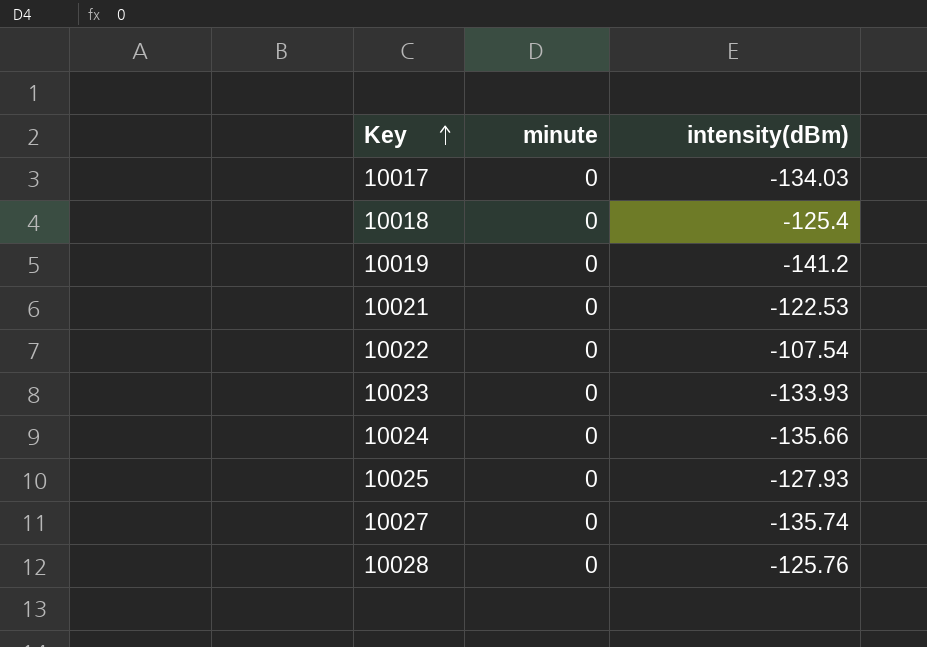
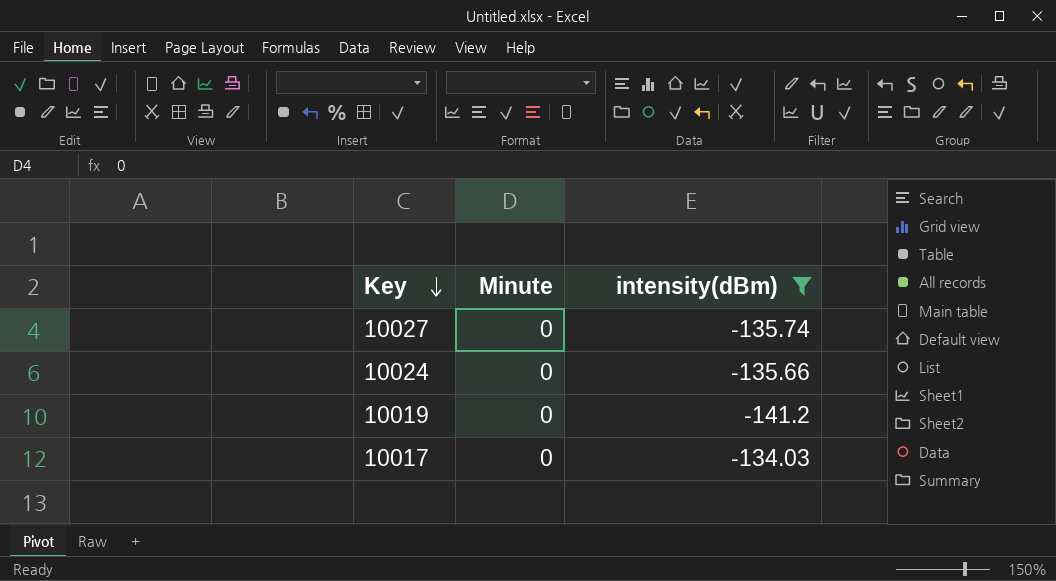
filter: none -> intensity(dBm) <= -134.03
row order: Key ascending -> Key descending
column name: minute -> Minute

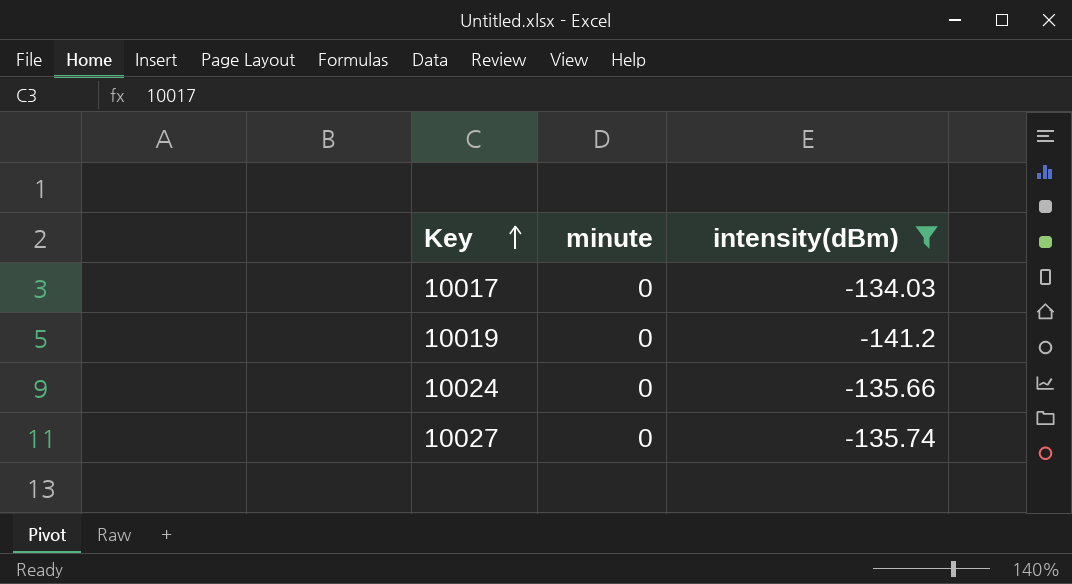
row order: Key descending -> Key ascending
column name: Minute -> minute

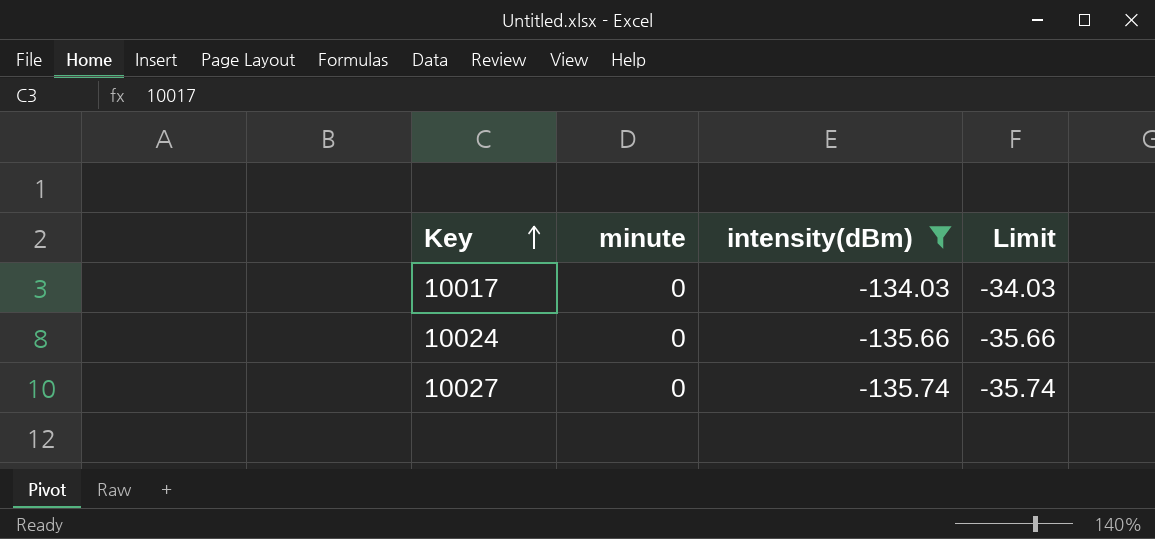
column Limit | formula: none -> [intensity(dBm)] + 100
row 10019: 0 | -141.2 -> none

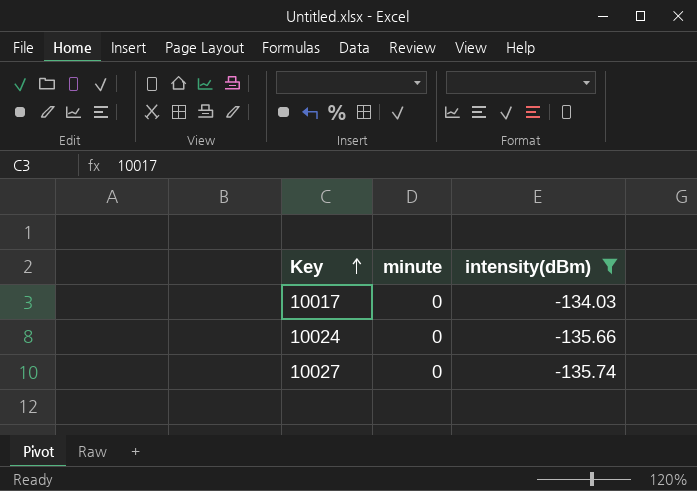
column Limit | formula: [intensity(dBm)] + 100 -> none

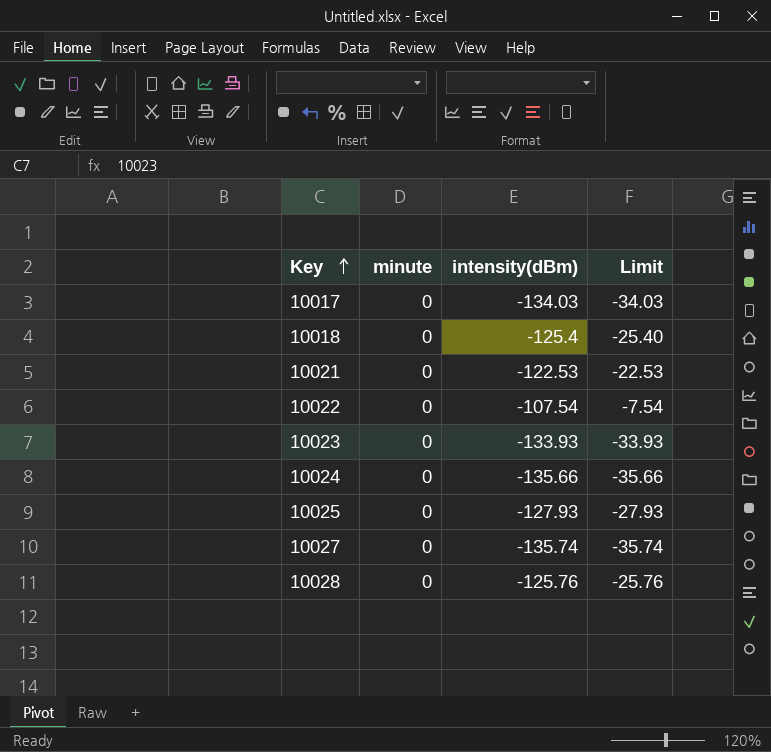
filter: intensity(dBm) <= -134.03 -> none
column Limit | formula: none -> [intensity(dBm)] + 100

